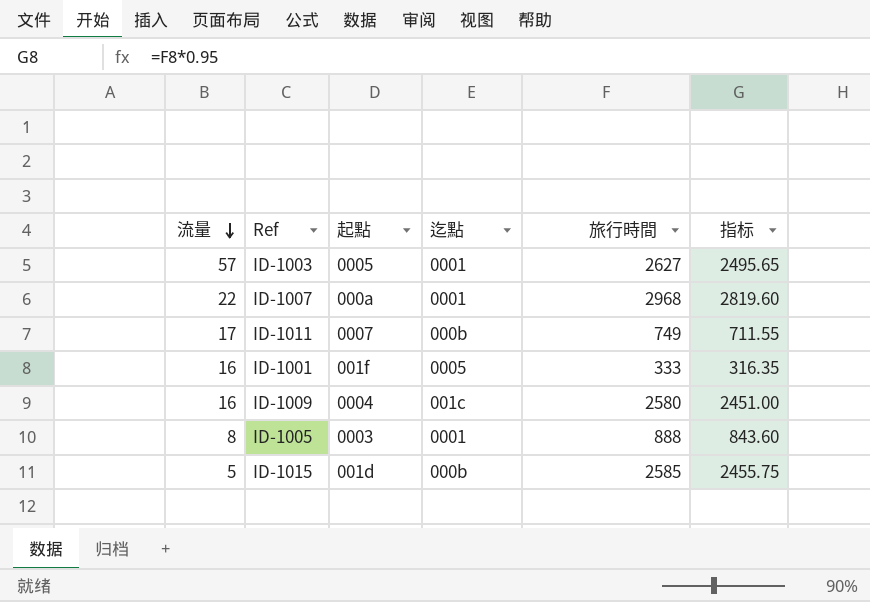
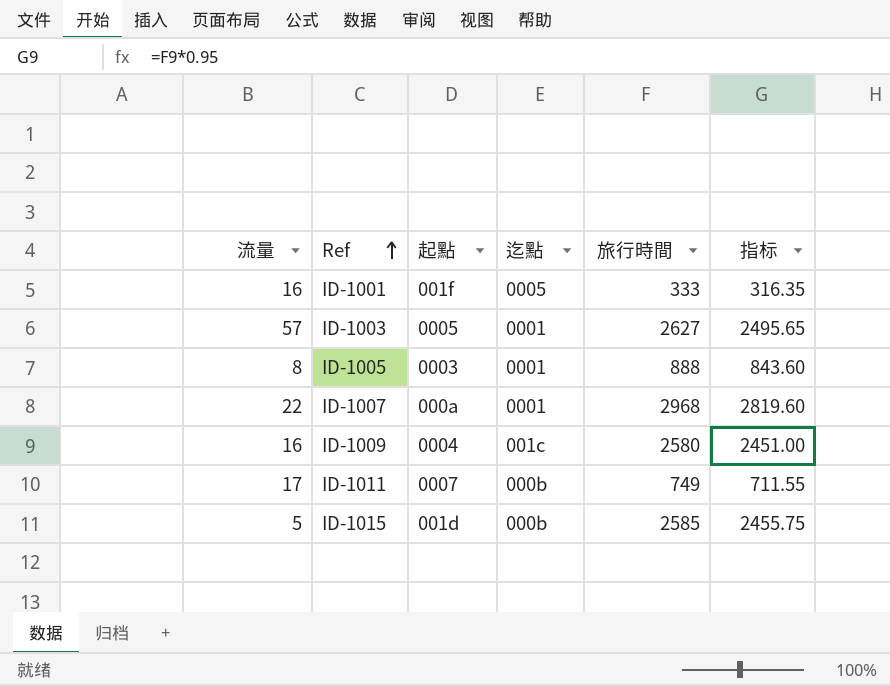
row order: 流量 descending -> Ref ascending

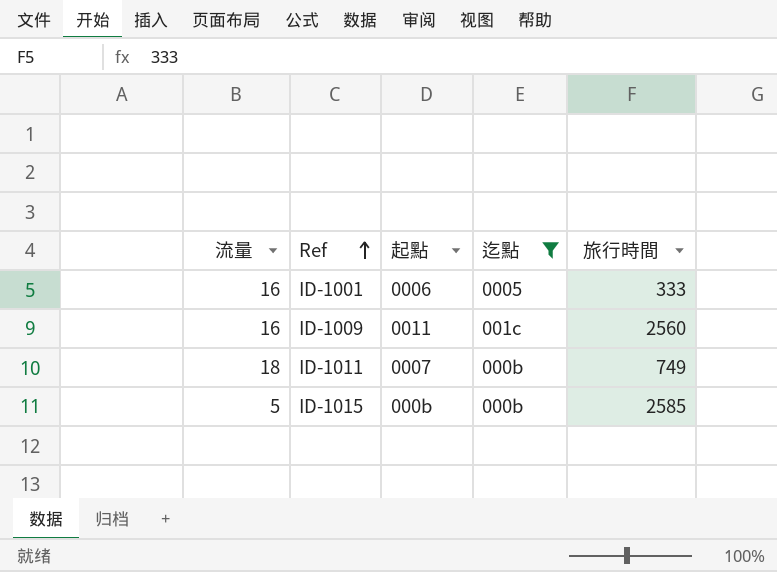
filter: none -> 迄點 != 0001
column 指标 | formula: [旅行時間] * 0.95 -> none
ID-1001 | 起點: 001f -> 0006
ID-1009 | 起點: 0004 -> 0011
ID-1009 | 旅行時間: 2580 -> 2560
ID-1011 | 流量: 17 -> 18
ID-1015 | 起點: 001d -> 000b

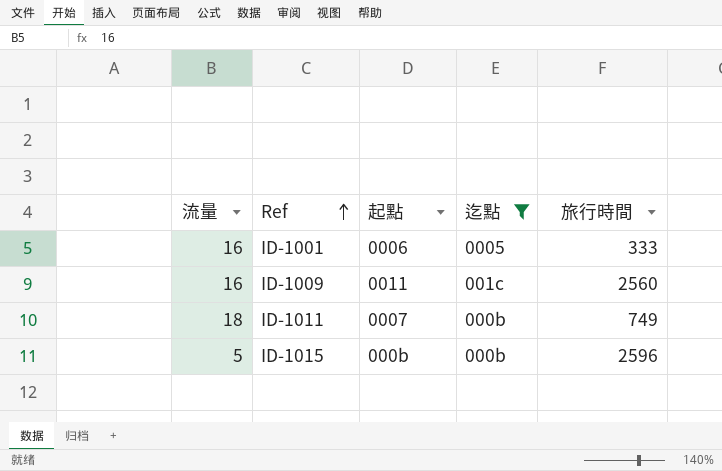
ID-1015 | 旅行時間: 2585 -> 2596

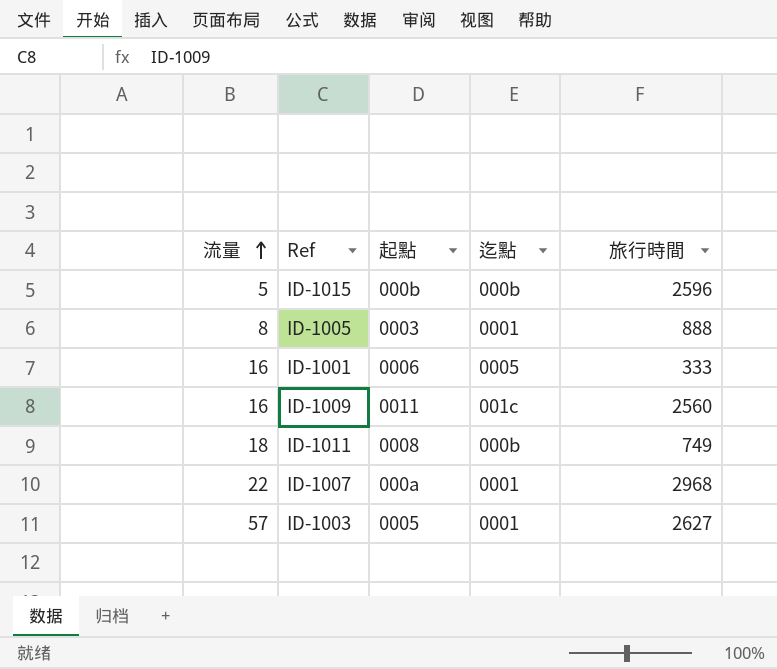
filter: 迄點 != 0001 -> none
row order: Ref ascending -> 流量 ascending
ID-1011 | 起點: 0007 -> 0008

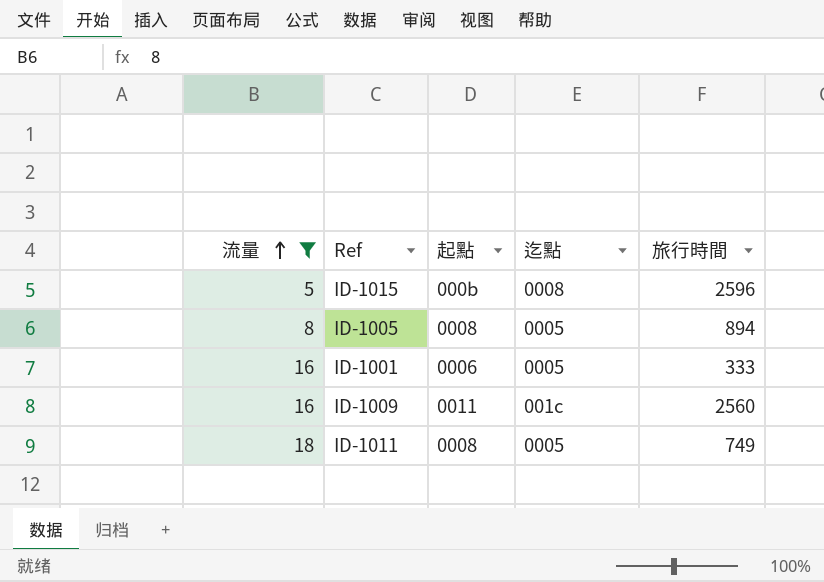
filter: none -> 流量 <= 18
ID-1015 | 迄點: 000b -> 0008
ID-1005 | 起點: 0003 -> 0008
ID-1005 | 迄點: 0001 -> 0005
ID-1005 | 旅行時間: 888 -> 894
ID-1011 | 迄點: 000b -> 0005

